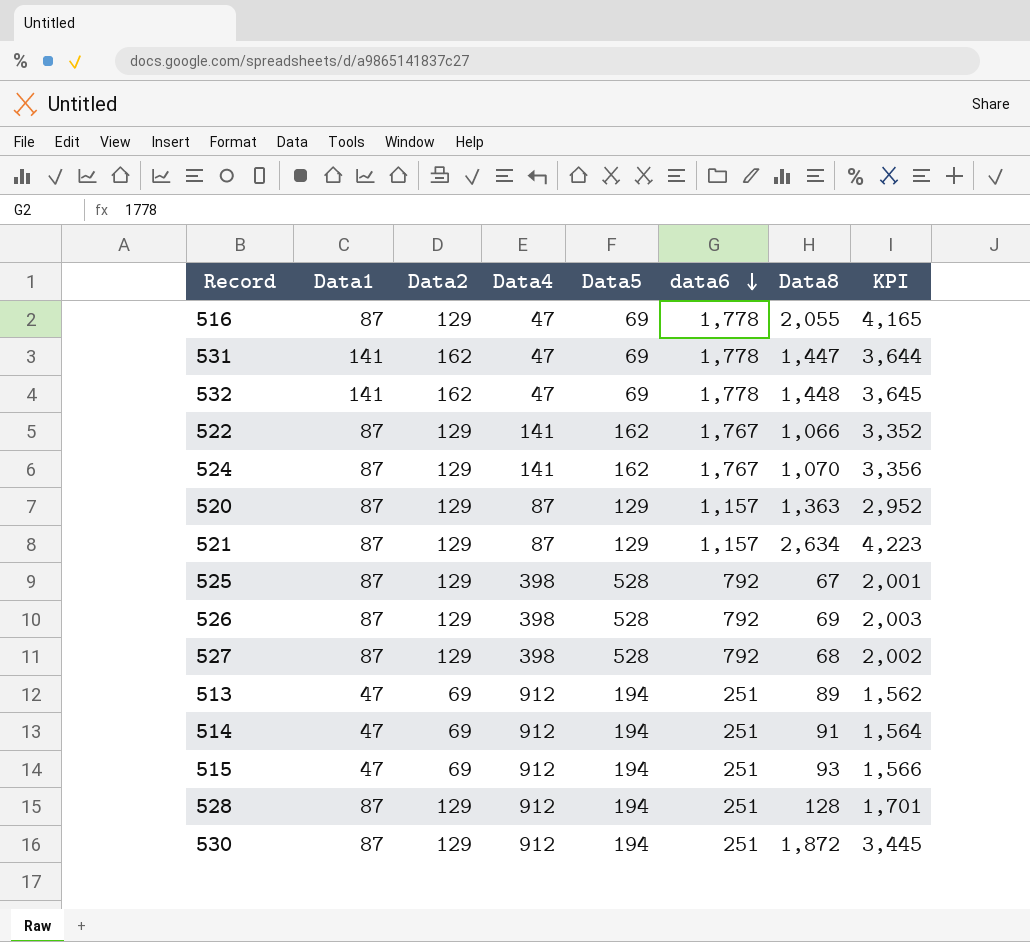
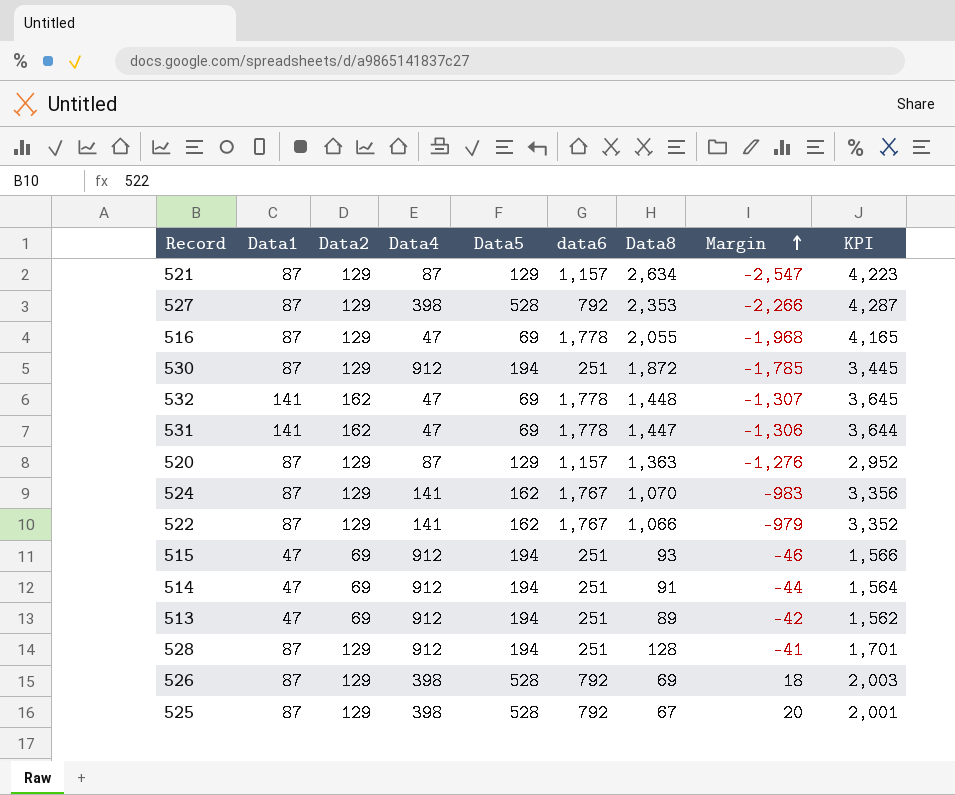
row order: data6 descending -> Margin ascending
column Margin | formula: none -> [Data1] - [Data8]
527 | Data8: 68 -> 2,353
527 | KPI: 2,002 -> 4,287

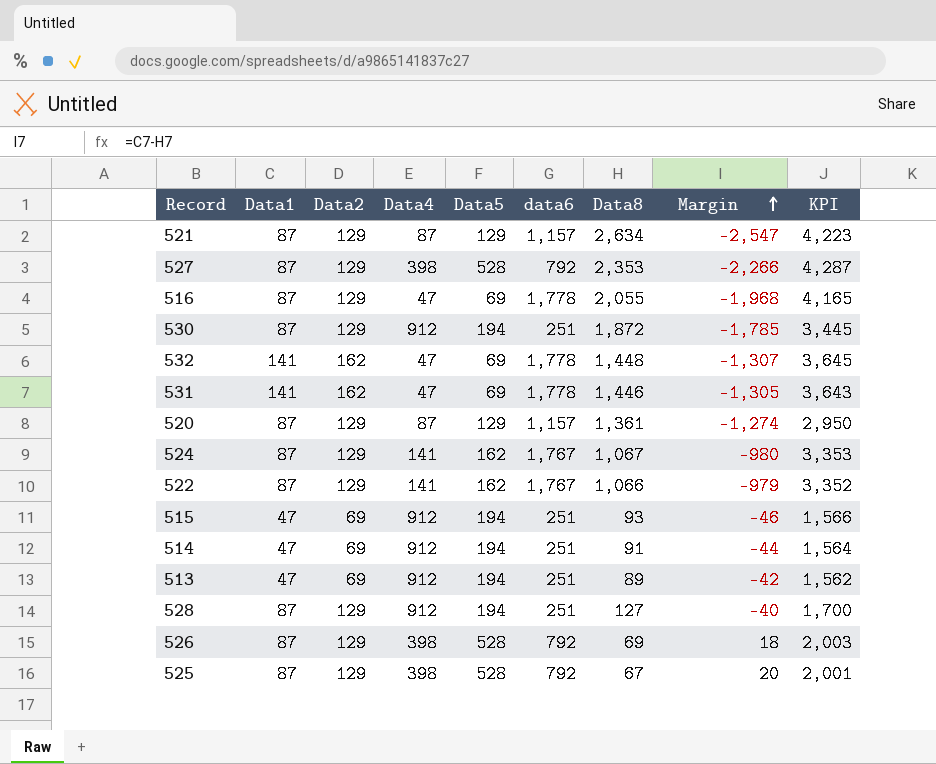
531 | Data8: 1,447 -> 1,446
531 | Margin: -1,306 -> -1,305
531 | KPI: 3,644 -> 3,643
520 | Data8: 1,363 -> 1,361
520 | Margin: -1,276 -> -1,274
520 | KPI: 2,952 -> 2,950
524 | Data8: 1,070 -> 1,067
524 | Margin: -983 -> -980
524 | KPI: 3,356 -> 3,353
528 | Data8: 128 -> 127
528 | Margin: -41 -> -40
528 | KPI: 1,701 -> 1,700

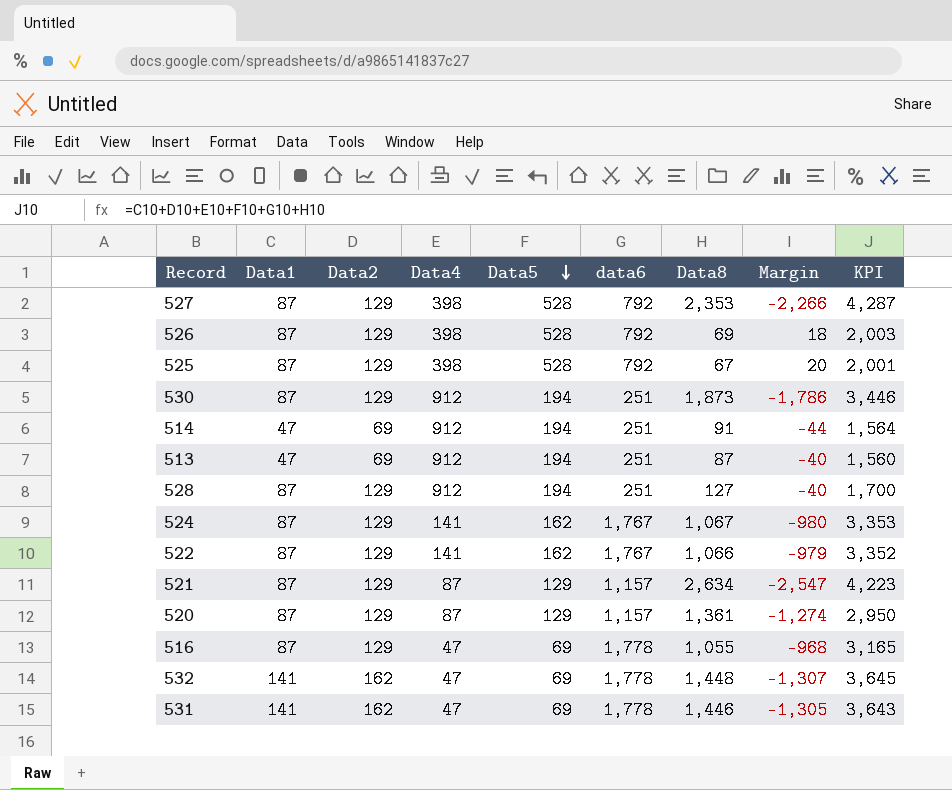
row order: Margin ascending -> Data5 descending
row 515: 47 | 69 | 912 | 194 | 251 | 93 | -46 | 1,566 -> none
530 | Data8: 1,872 -> 1,873
530 | Margin: -1,785 -> -1,786
530 | KPI: 3,445 -> 3,446
513 | Data8: 89 -> 87
513 | Margin: -42 -> -40
513 | KPI: 1,562 -> 1,560
516 | Data8: 2,055 -> 1,055
516 | Margin: -1,968 -> -968
516 | KPI: 4,165 -> 3,165

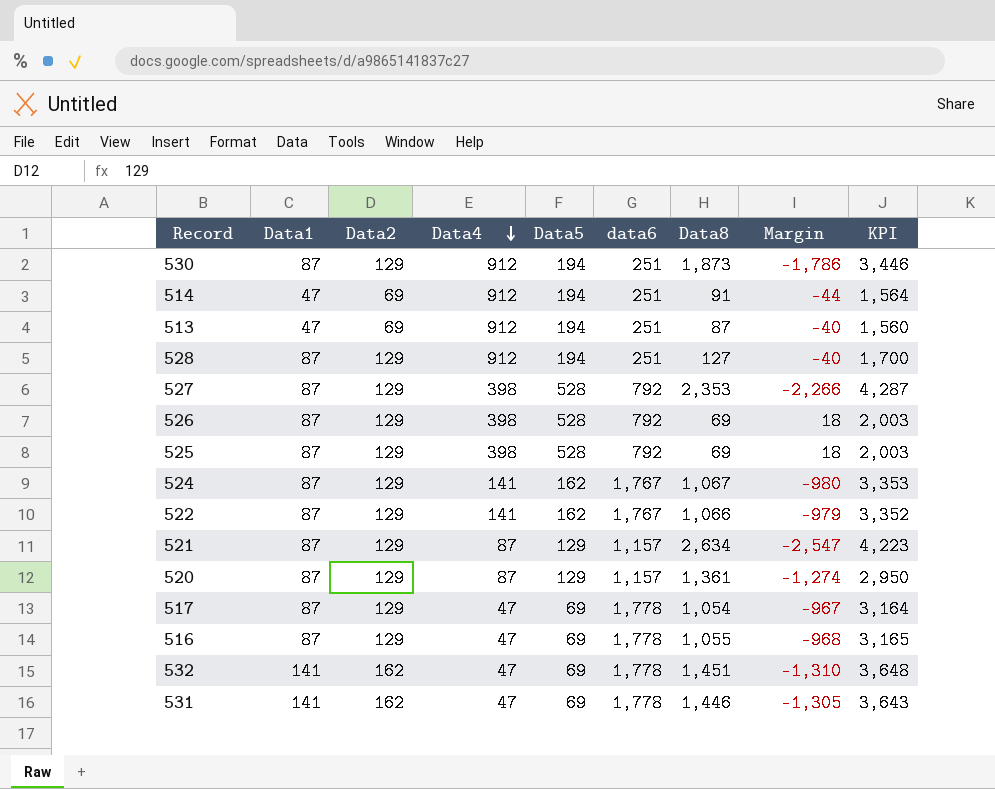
row order: Data5 descending -> Data4 descending
525 | Data8: 67 -> 69
525 | Margin: 20 -> 18
525 | KPI: 2,001 -> 2,003
row 517: none -> 87 | 129 | 47 | 69 | 1,778 | 1,054 | -967 | 3,164
532 | Data8: 1,448 -> 1,451
532 | Margin: -1,307 -> -1,310
532 | KPI: 3,645 -> 3,648

